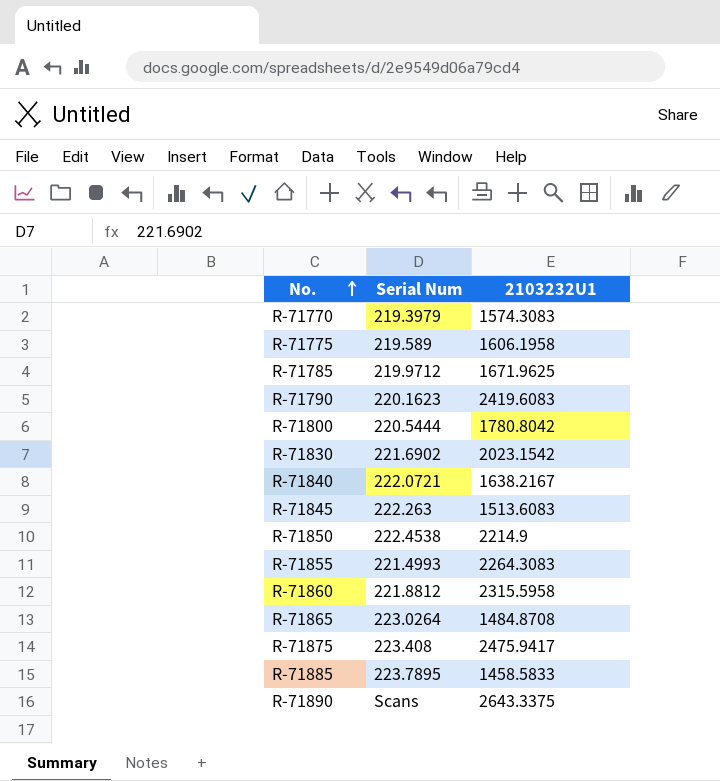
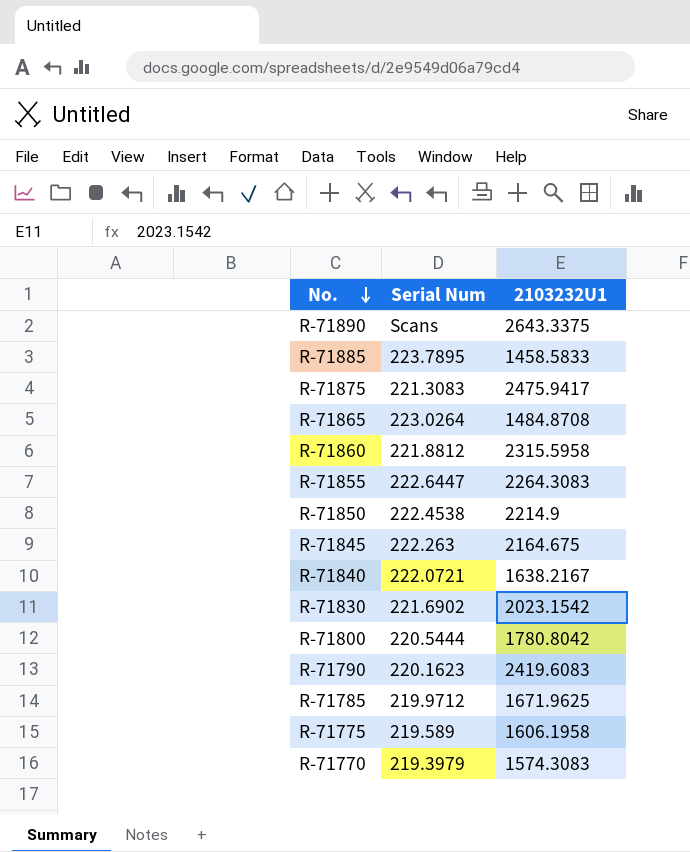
row order: No. ascending -> No. descending
R-71875 | Serial Num: 223.408 -> 221.3083
R-71855 | Serial Num: 221.4993 -> 222.6447
R-71845 | 2103232U1: 1513.6083 -> 2164.675

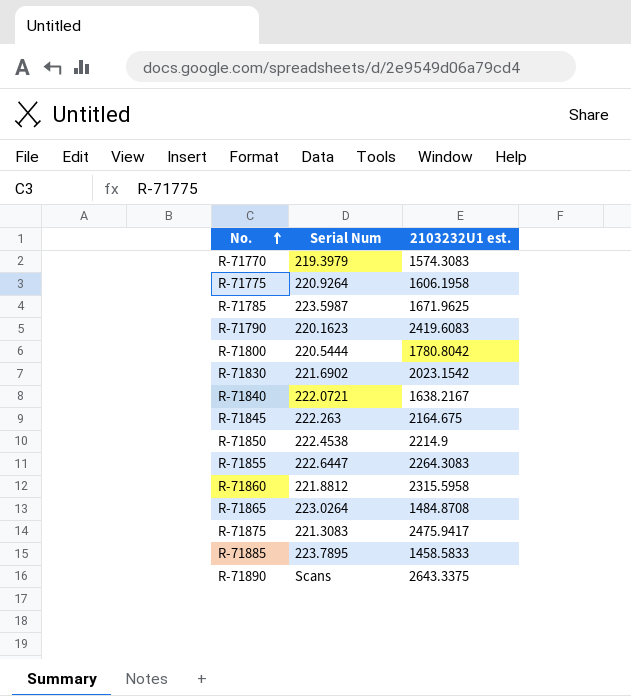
row order: No. descending -> No. ascending
column name: 2103232U1 -> 2103232U1 est.
R-71775 | Serial Num: 219.589 -> 220.9264
R-71785 | Serial Num: 219.9712 -> 223.5987

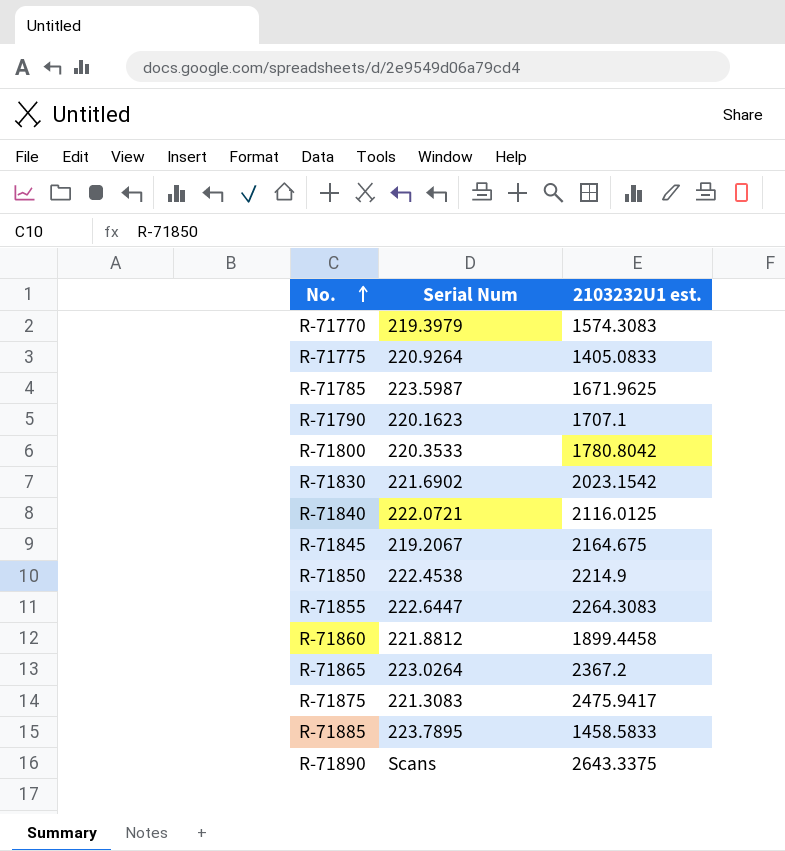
R-71775 | 2103232U1 est.: 1606.1958 -> 1405.0833
R-71790 | 2103232U1 est.: 2419.6083 -> 1707.1
R-71800 | Serial Num: 220.5444 -> 220.3533
R-71840 | 2103232U1 est.: 1638.2167 -> 2116.0125
R-71845 | Serial Num: 222.263 -> 219.2067
R-71860 | 2103232U1 est.: 2315.5958 -> 1899.4458
R-71865 | 2103232U1 est.: 1484.8708 -> 2367.2

